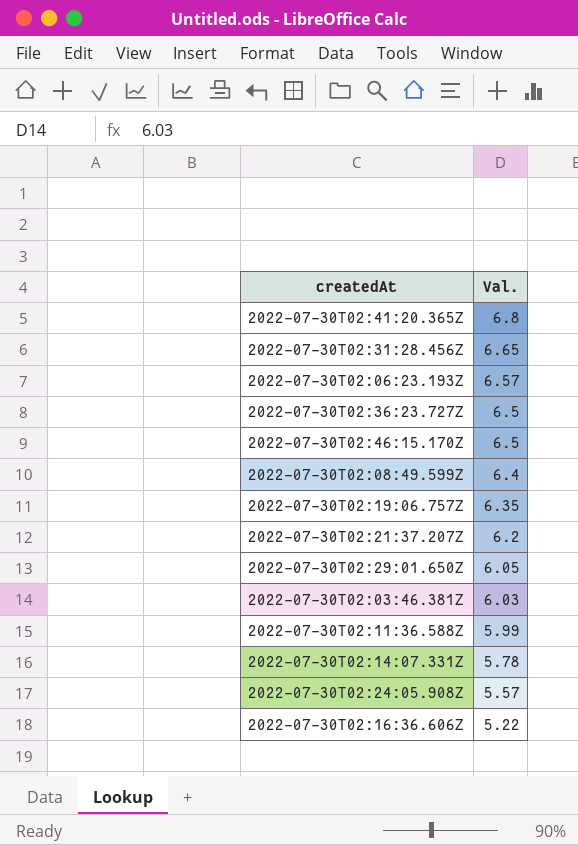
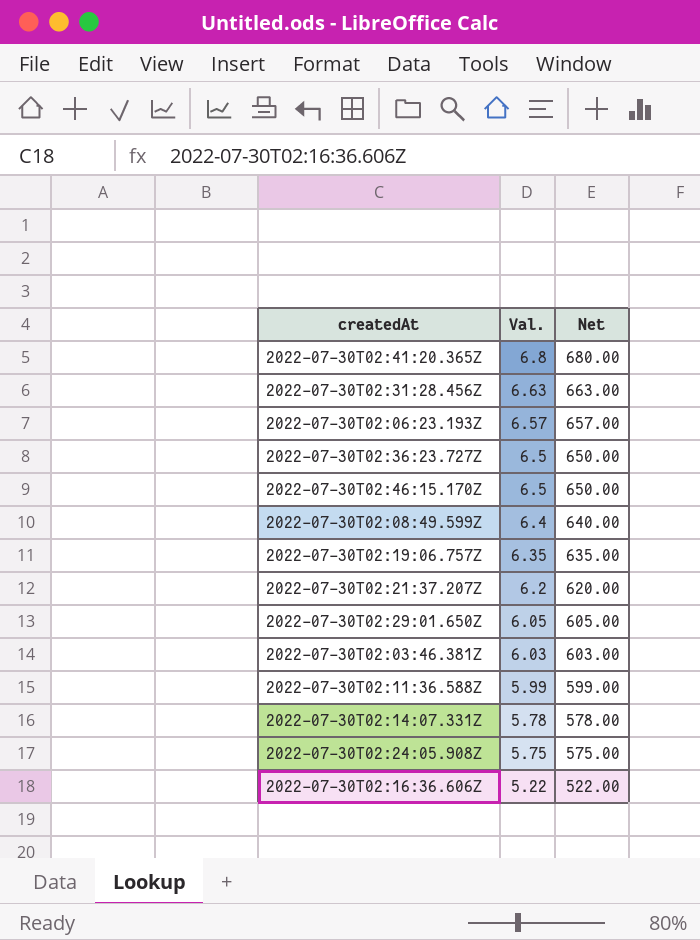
column Net | formula: none -> [Val.] * 100
2022-07-30T02:31:28.456Z | Val.: 6.65 -> 6.63
2022-07-30T02:24:05.908Z | Val.: 5.57 -> 5.75

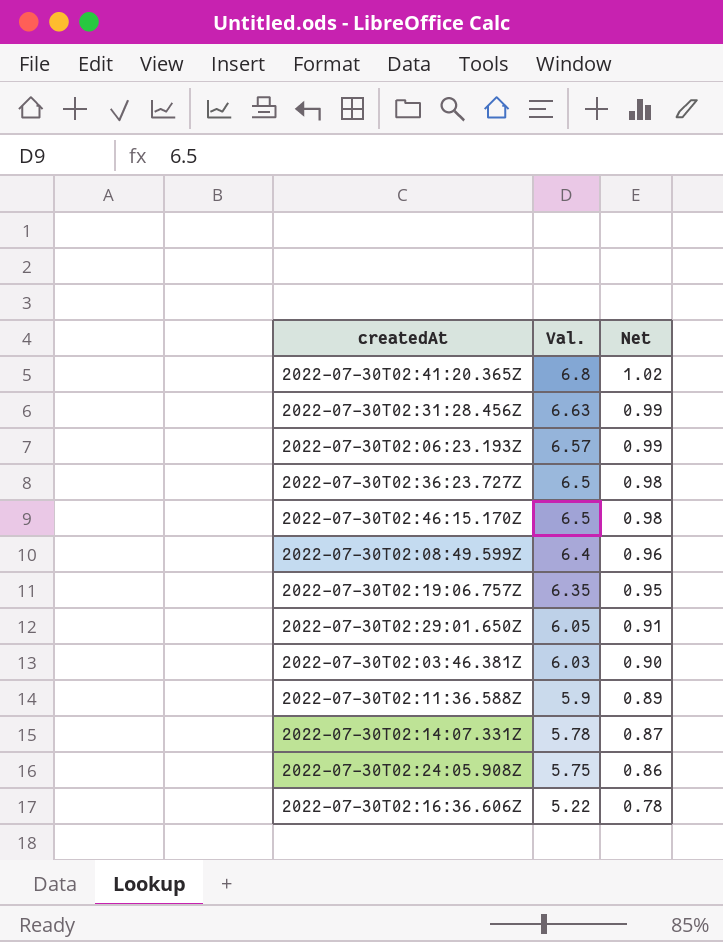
column Net | formula: [Val.] * 100 -> [Val.] * 0.15
row 2022-07-30T02:21:37.207Z: 6.2 | 620.00 -> none
2022-07-30T02:11:36.588Z | Val.: 5.99 -> 5.9

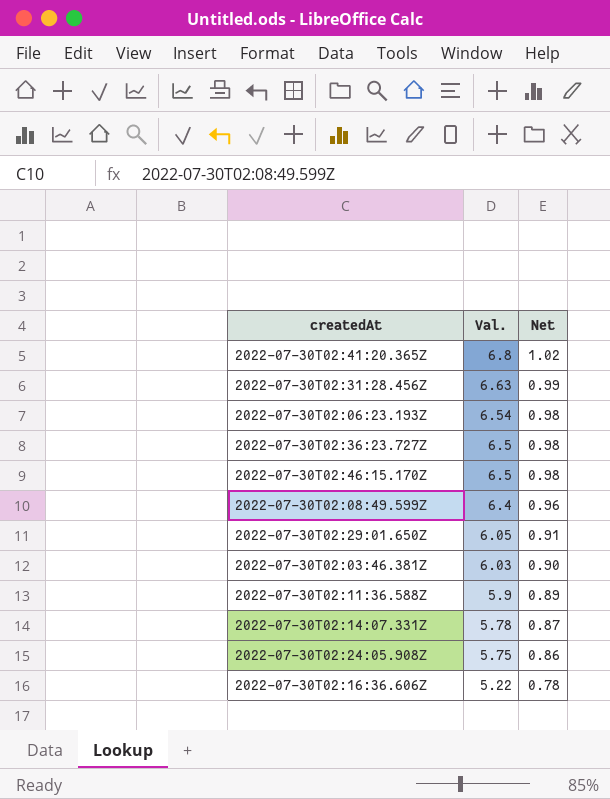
row 2022-07-30T02:19:06.757Z: 6.35 | 0.95 -> none
2022-07-30T02:06:23.193Z | Val.: 6.57 -> 6.54
2022-07-30T02:06:23.193Z | Net: 0.99 -> 0.98

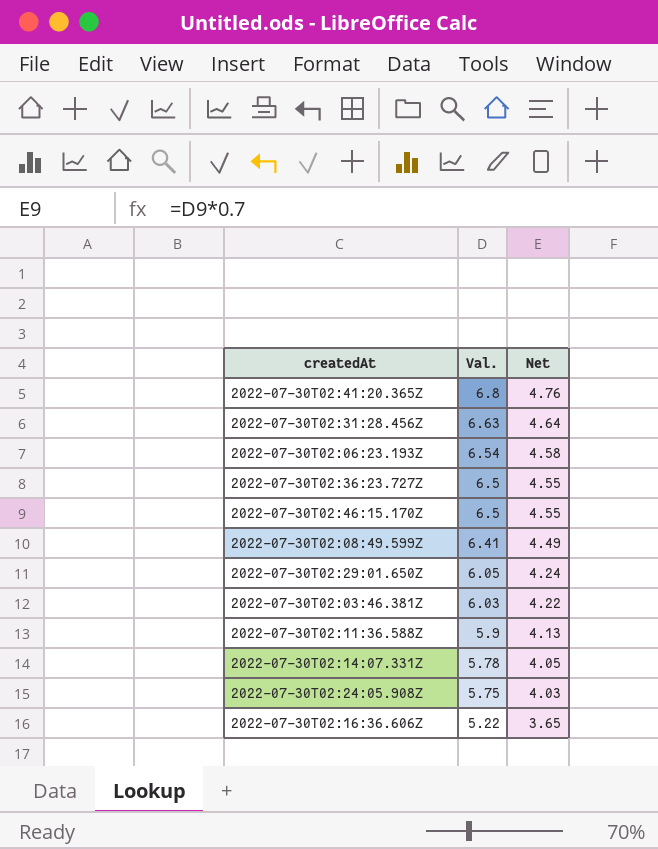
column Net | formula: [Val.] * 0.15 -> [Val.] * 0.7
2022-07-30T02:08:49.599Z | Val.: 6.4 -> 6.41

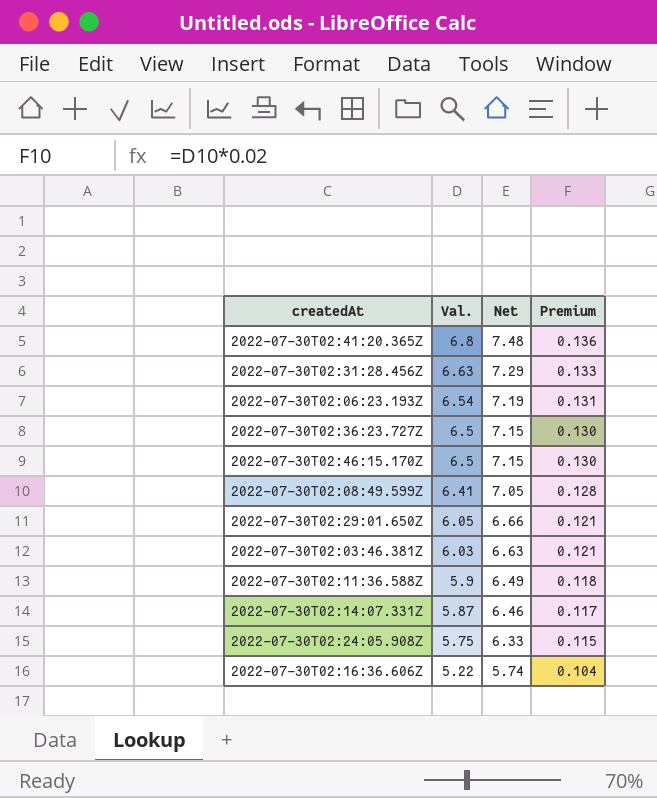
column Net | formula: [Val.] * 0.7 -> [Val.] * 1.1
column Premium | formula: none -> [Val.] * 0.02
2022-07-30T02:14:07.331Z | Val.: 5.78 -> 5.87

